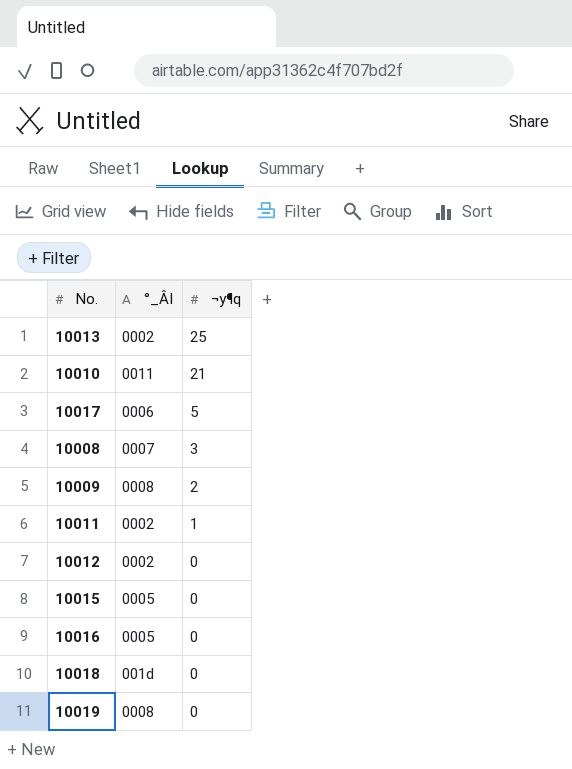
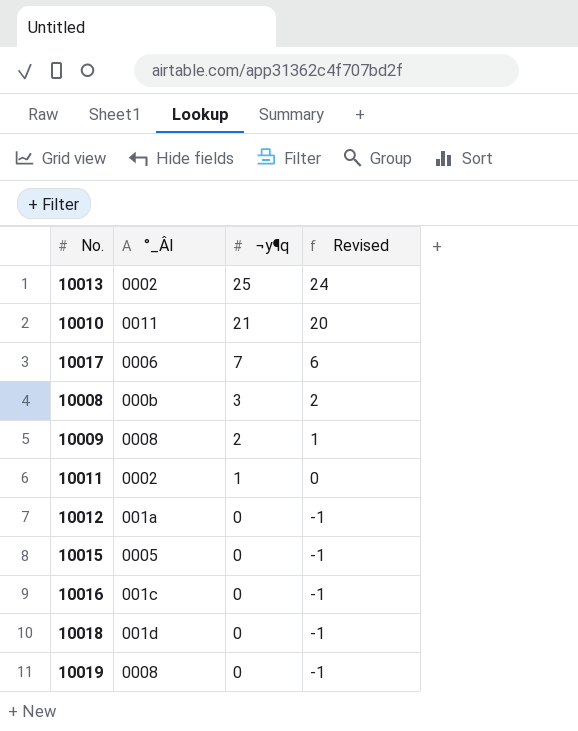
column Revised | formula: none -> [¬y¶q] - 1
10017 | ¬y¶q: 5 -> 7
10008 | °_ÂI: 0007 -> 000b
10012 | °_ÂI: 0002 -> 001a
10016 | °_ÂI: 0005 -> 001c

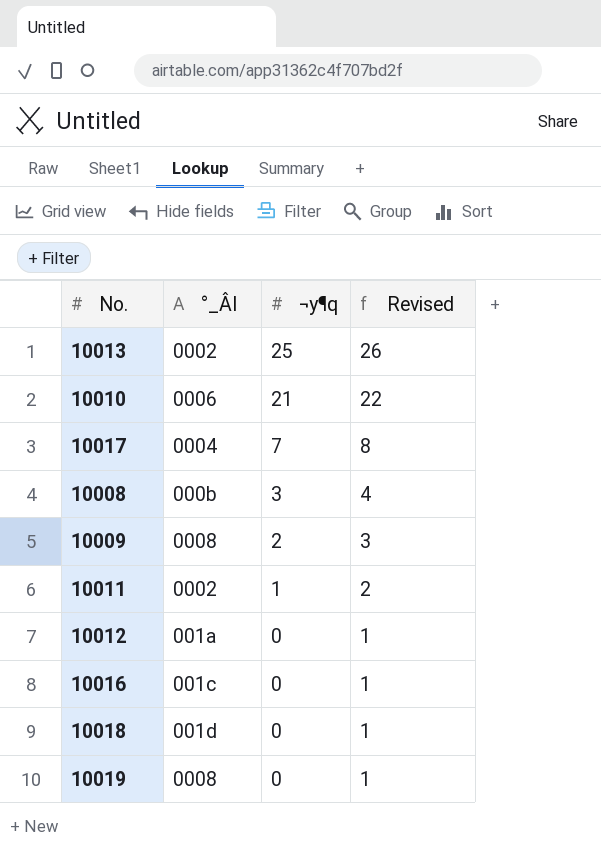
column Revised | formula: [¬y¶q] - 1 -> [¬y¶q] + 1
row 10015: 0005 | 0 | -1 -> none
10010 | °_ÂI: 0011 -> 0006
10017 | °_ÂI: 0006 -> 0004

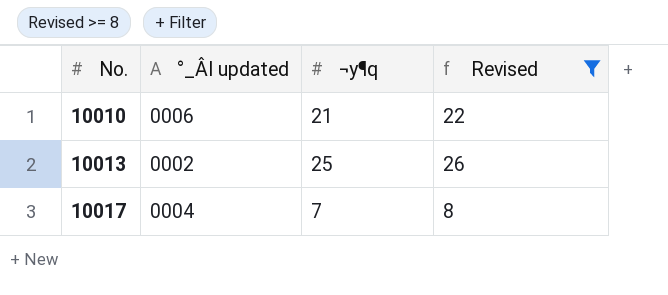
filter: none -> Revised >= 8
row order: ¬y¶q descending -> No. ascending
column name: °_ÂI -> °_ÂI updated

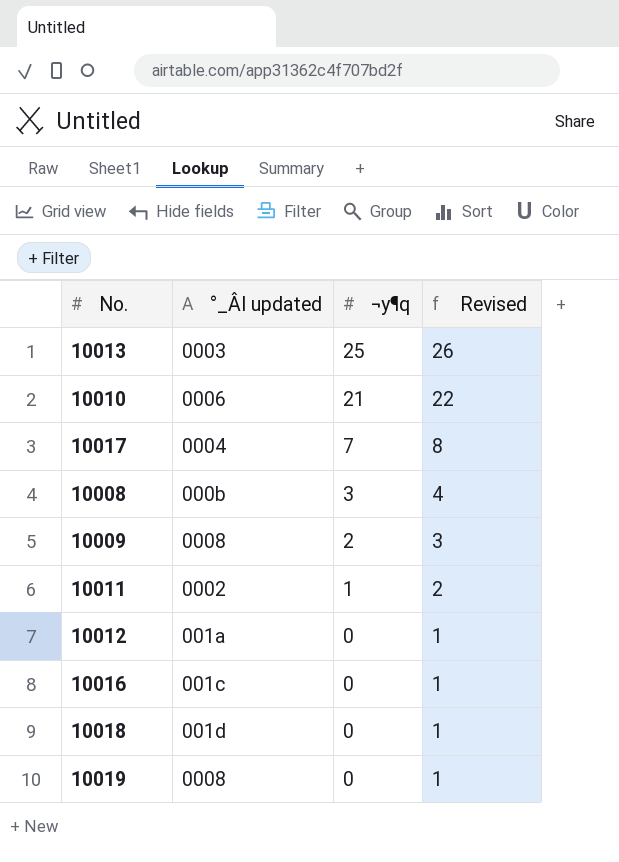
filter: Revised >= 8 -> none
row order: No. ascending -> ¬y¶q descending
10013 | °_ÂI updated: 0002 -> 0003

